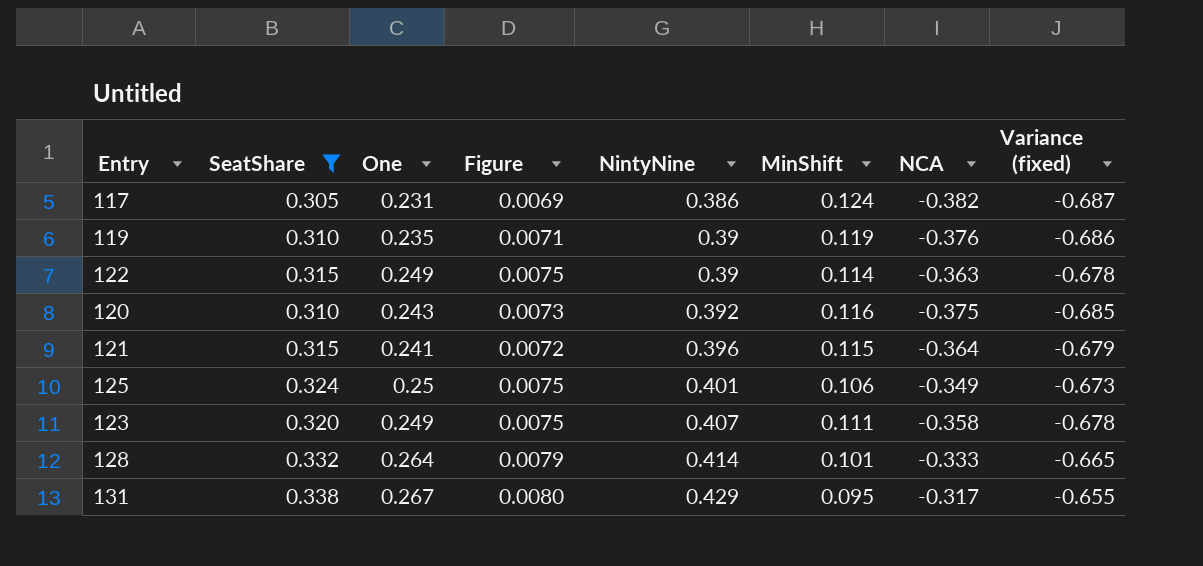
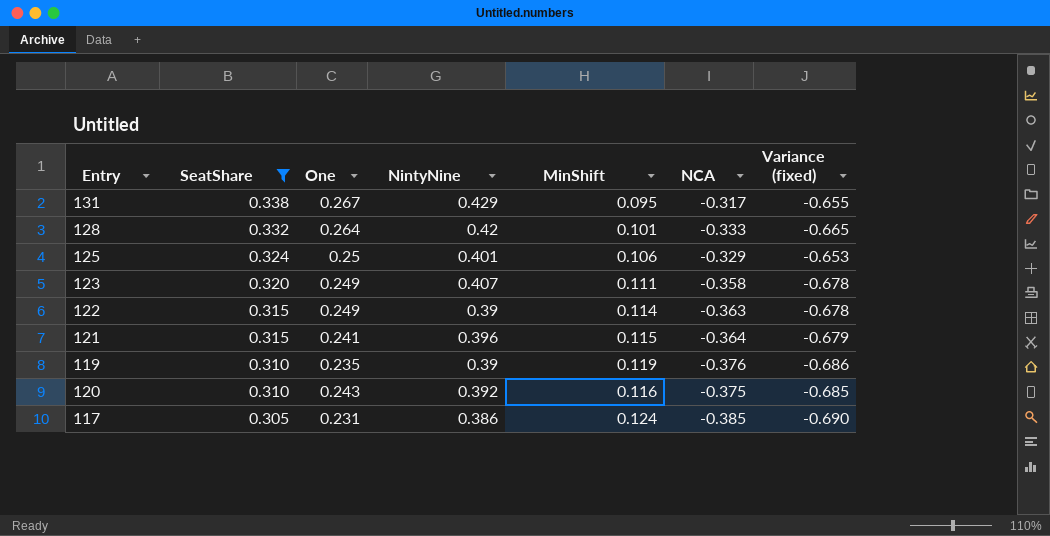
row order: NintyNine ascending -> SeatShare descending
column Figure | formula: [One] * 0.03 -> none
128 | NintyNine: 0.414 -> 0.42
125 | NCA: -0.349 -> -0.329
125 | Variance (fixed): -0.673 -> -0.653
117 | NCA: -0.382 -> -0.385
117 | Variance (fixed): -0.687 -> -0.690

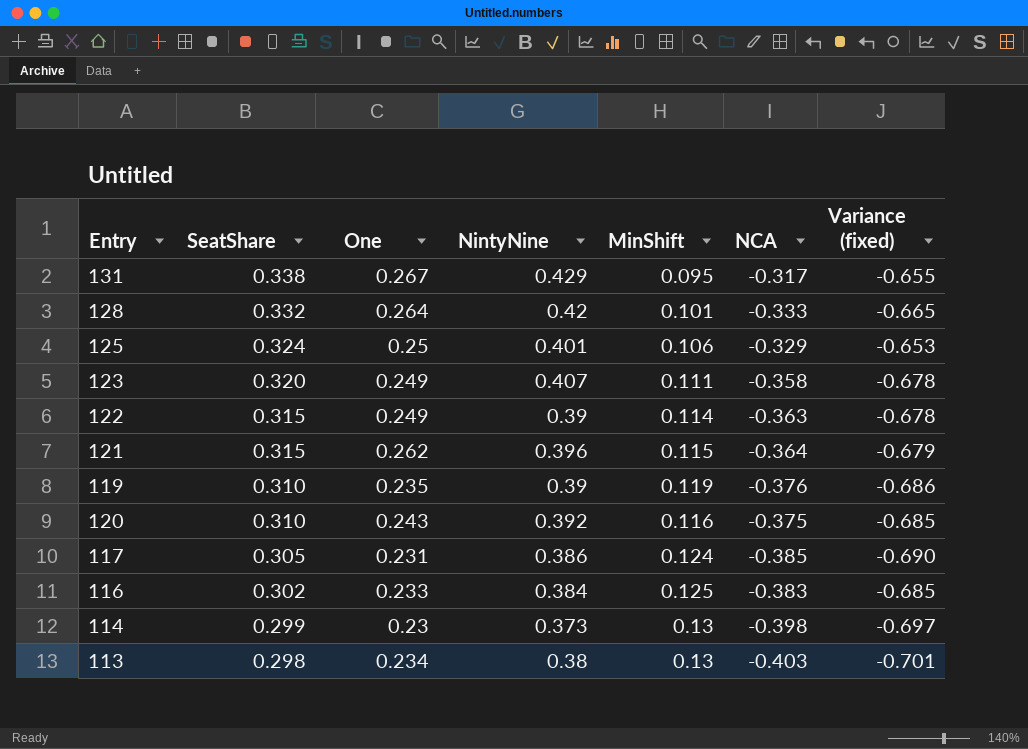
filter: SeatShare >= 0.305 -> none
121 | One: 0.241 -> 0.262

